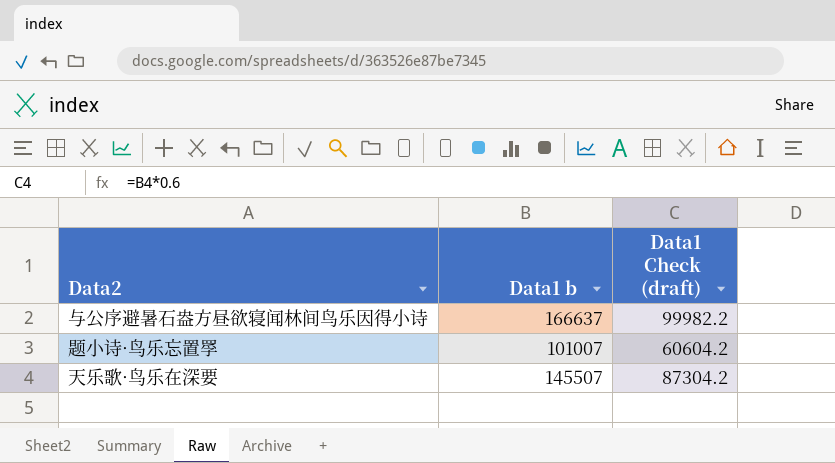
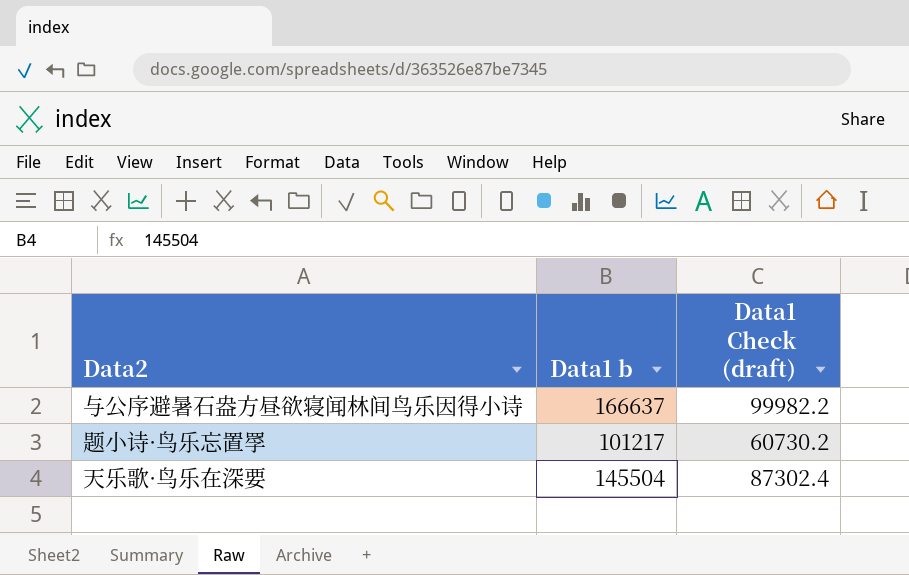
题小诗·鸟乐忘置罦 | Data1 b: 101007 -> 101217
题小诗·鸟乐忘置罦 | Data1 Check (draft): 60604.2 -> 60730.2
天乐歌·鸟乐在深要 | Data1 b: 145507 -> 145504
天乐歌·鸟乐在深要 | Data1 Check (draft): 87304.2 -> 87302.4

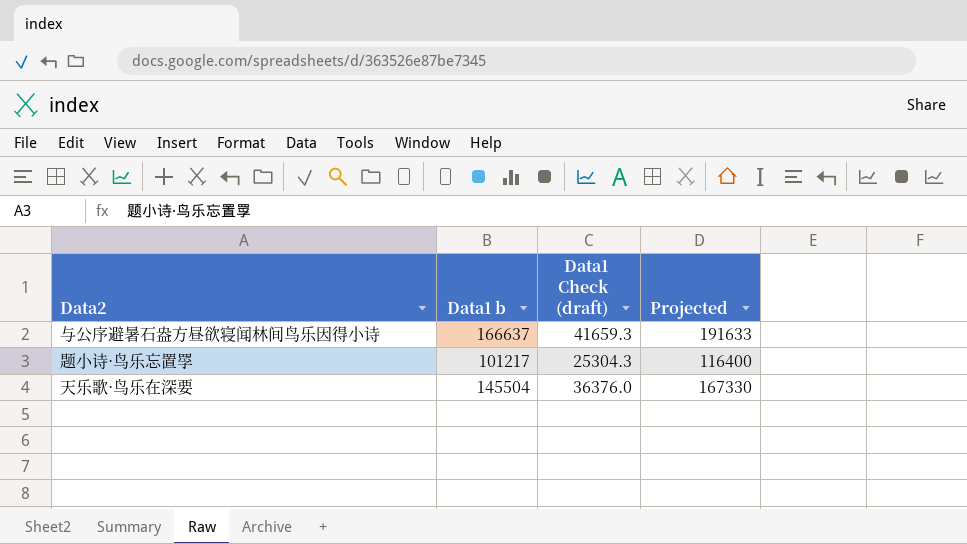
column Data1 Check (draft) | formula: [Data1 b] * 0.6 -> [Data1 b] * 0.25
column Projected | formula: none -> [Data1 b] * 1.15

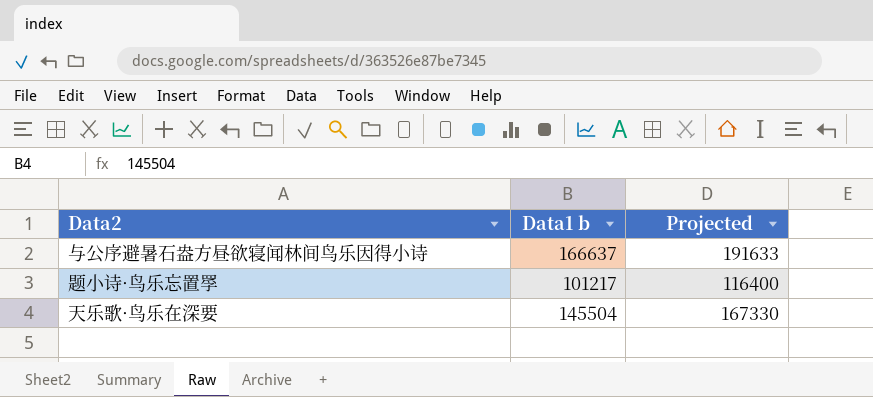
column Data1 Check (draft) | formula: [Data1 b] * 0.25 -> none

